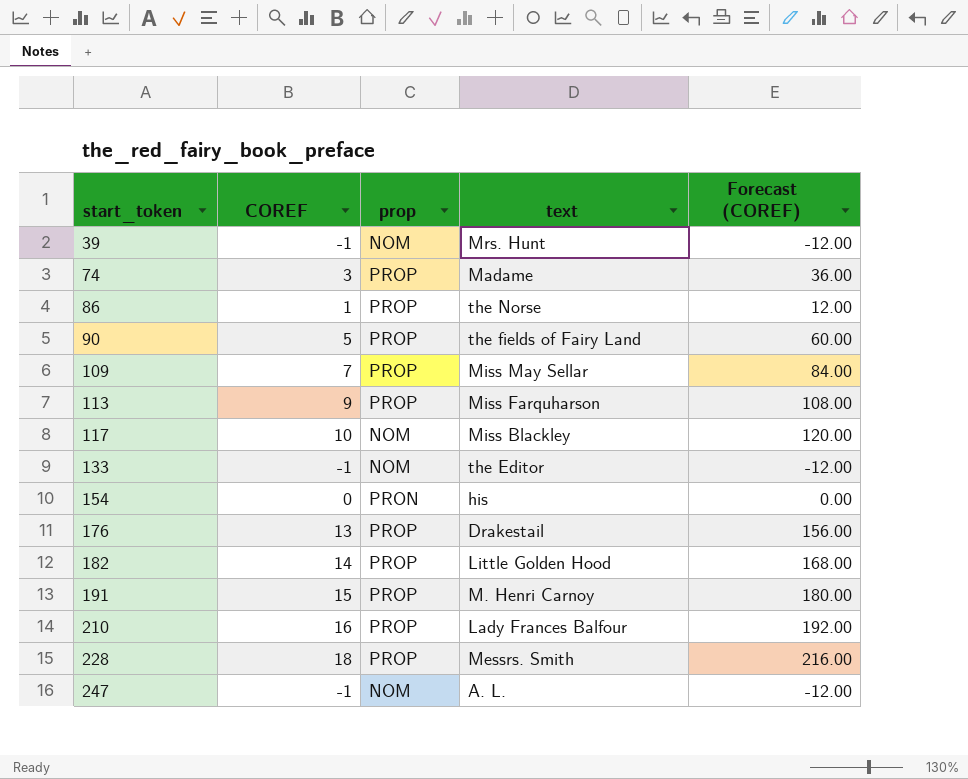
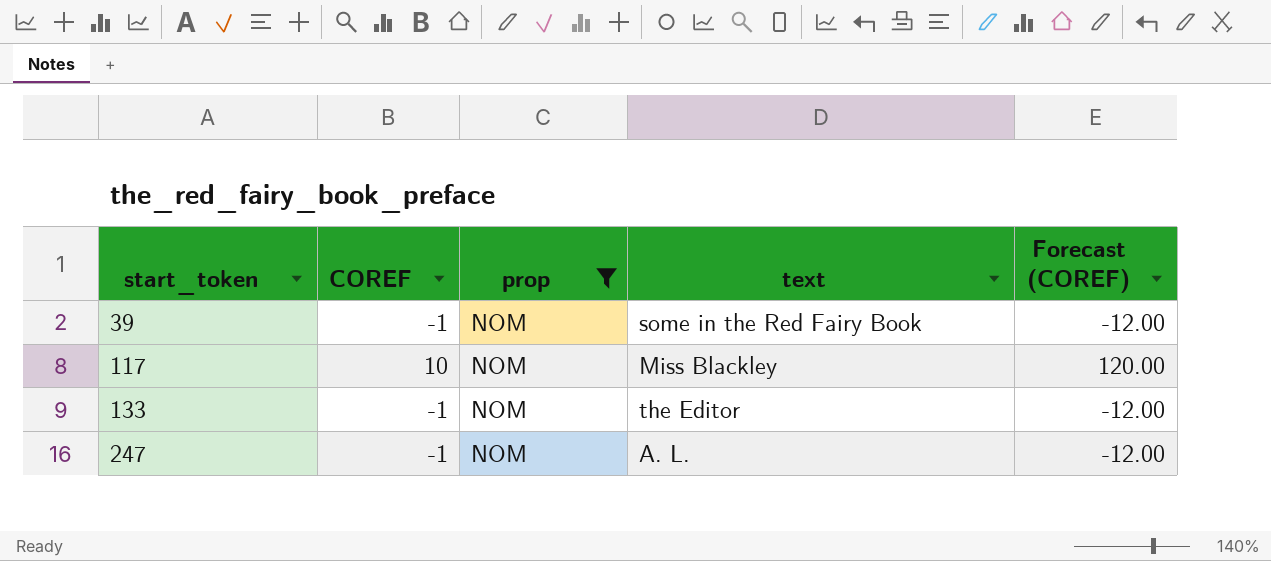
filter: none -> prop = NOM
39 | text: Mrs. Hunt -> some in the Red Fairy Book

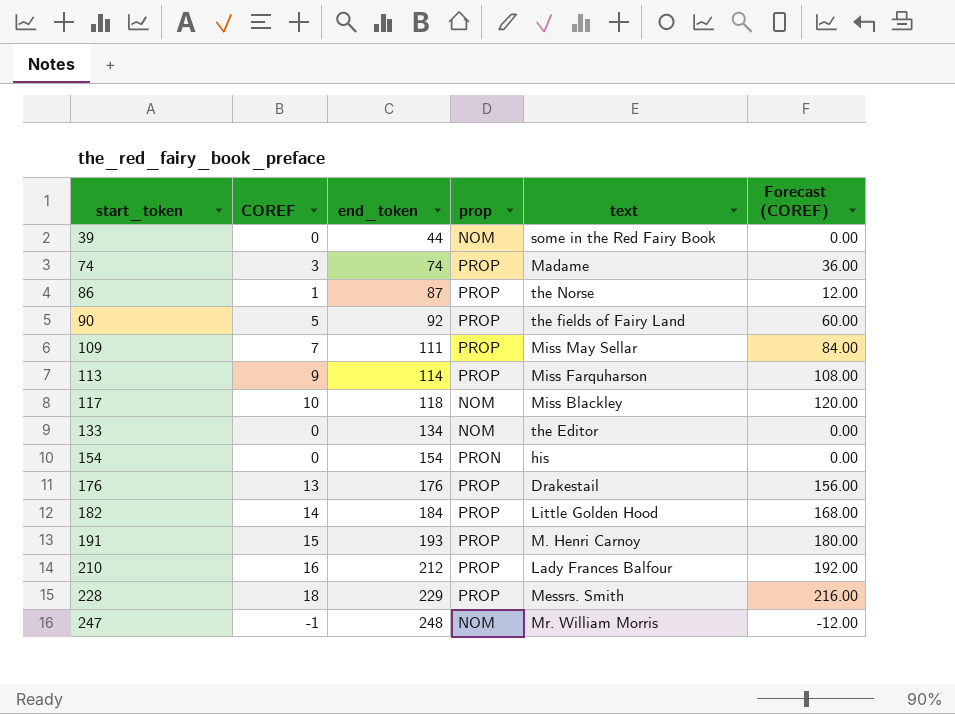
filter: prop = NOM -> none
column end_token | position: none -> 3
39 | COREF: -1 -> 0
39 | Forecast (COREF): -12.00 -> 0.00
133 | COREF: -1 -> 0
133 | Forecast (COREF): -12.00 -> 0.00
247 | text: A. L. -> Mr. William Morris

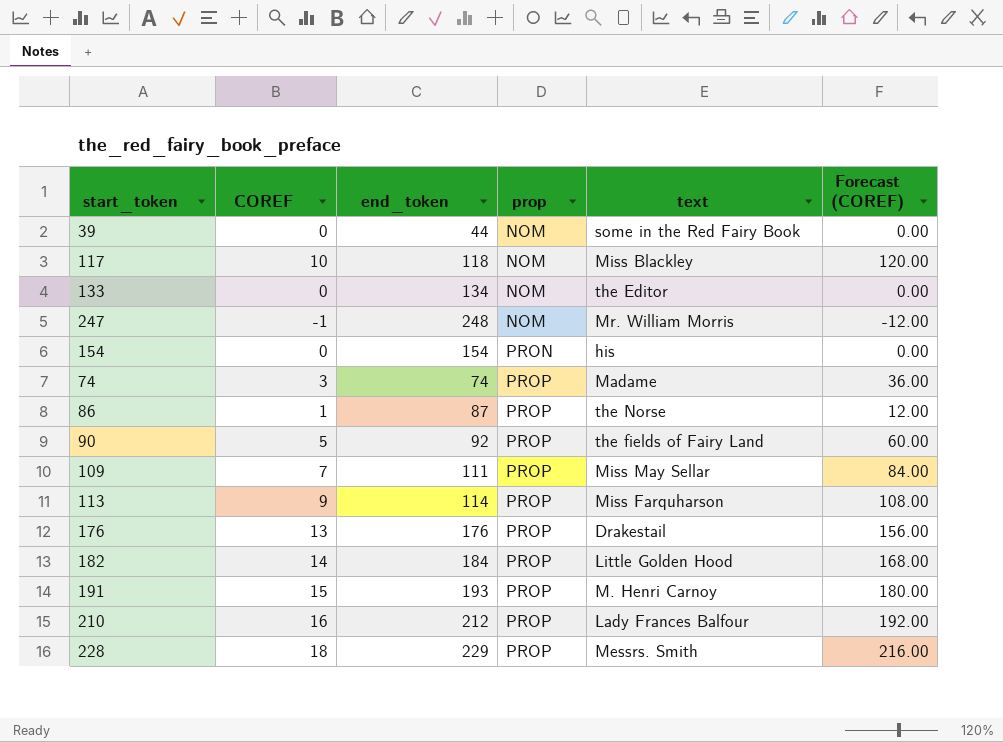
row order: start_token ascending -> prop ascending

